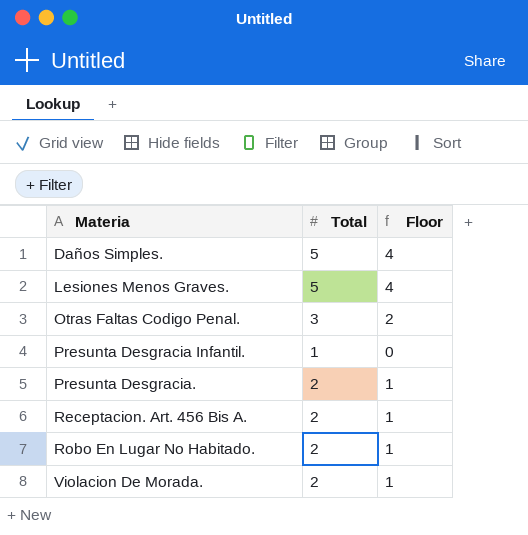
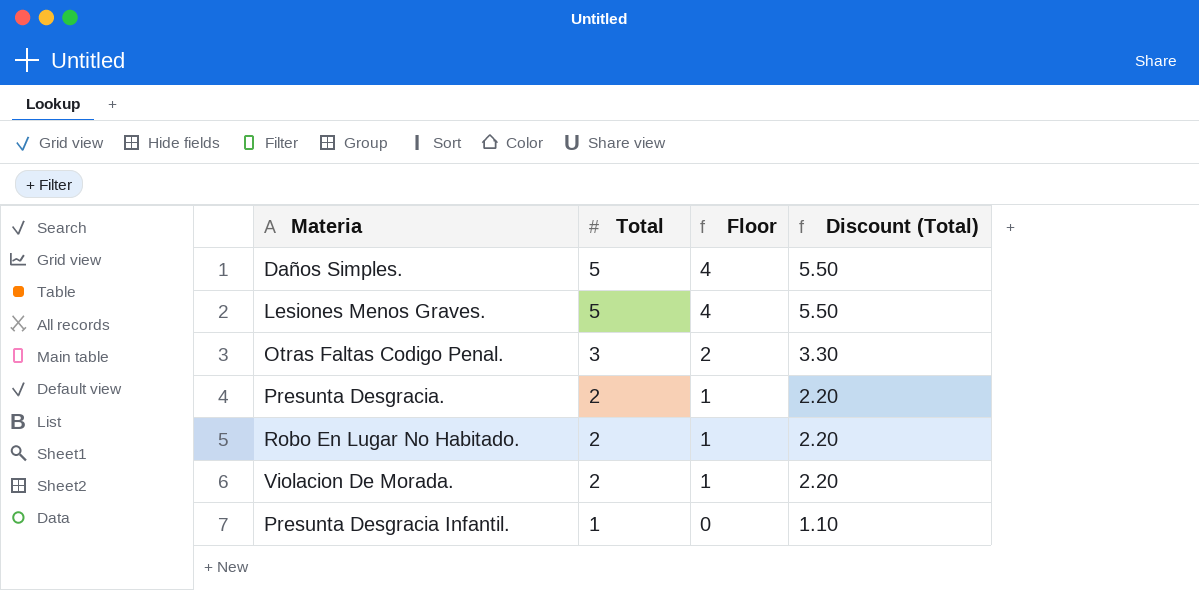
row order: Materia ascending -> Total descending
column Discount (Total) | formula: none -> [Total] * 1.1
row Receptacion. Art. 456 Bis A.: 2 | 1 -> none

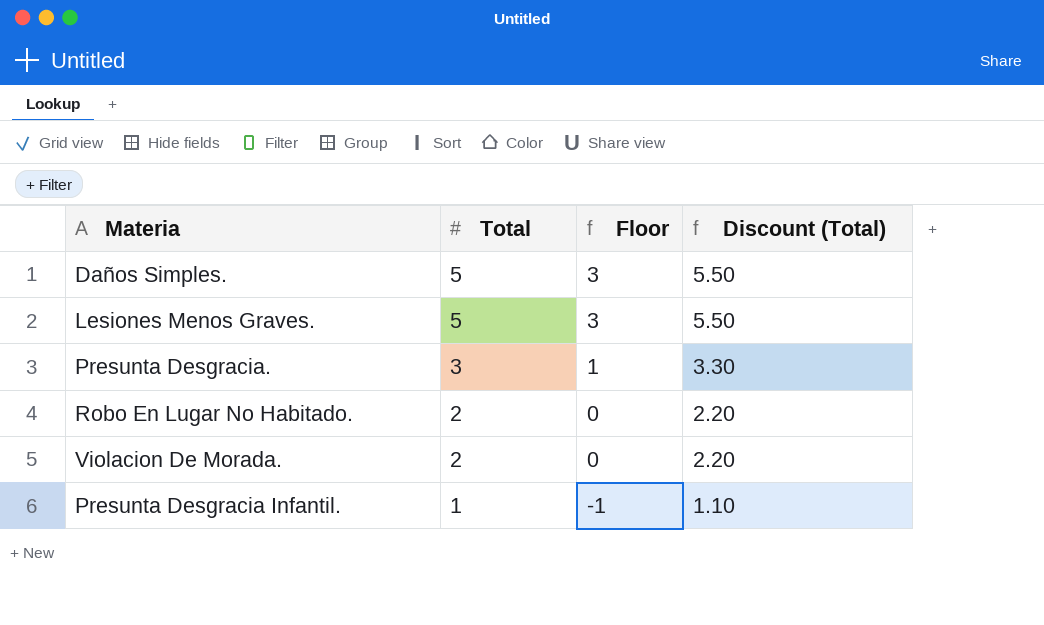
column Floor | formula: [Total] - 1 -> [Total] - 2
row Otras Faltas Codigo Penal.: 3 | 2 | 3.30 -> none
Presunta Desgracia. | Total: 2 -> 3
Presunta Desgracia. | Discount (Total): 2.20 -> 3.30

